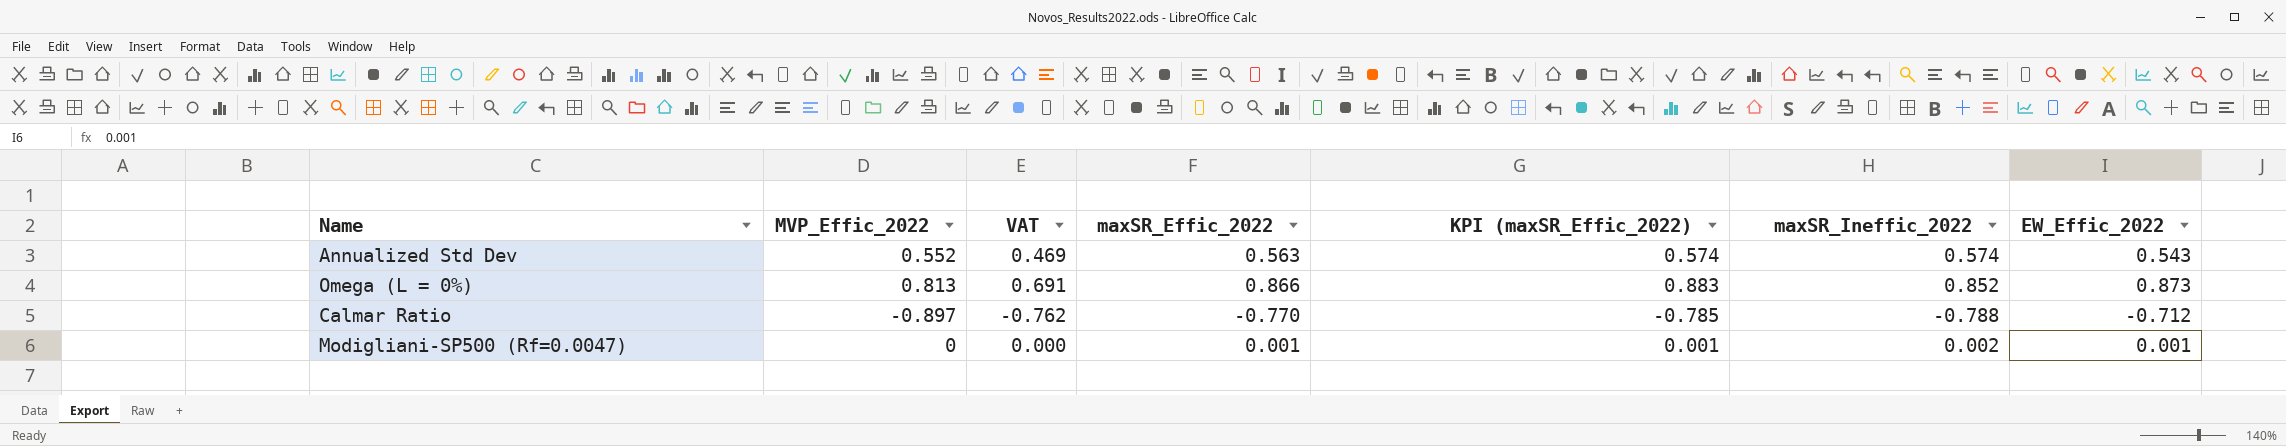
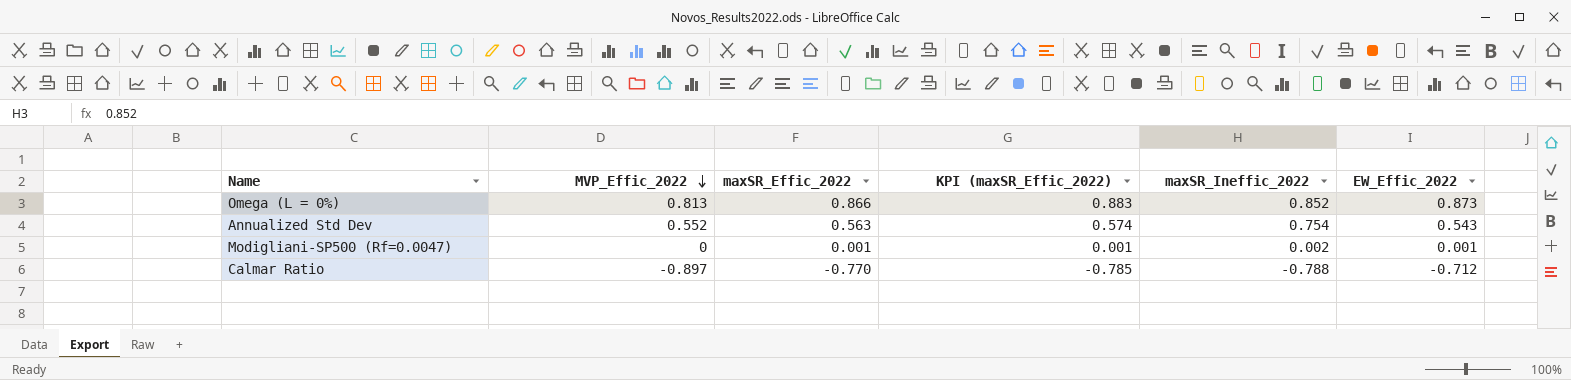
row order: none -> MVP_Effic_2022 descending
column VAT | formula: [MVP_Effic_2022] * 0.85 -> none
Annualized Std Dev | maxSR_Ineffic_2022: 0.574 -> 0.754

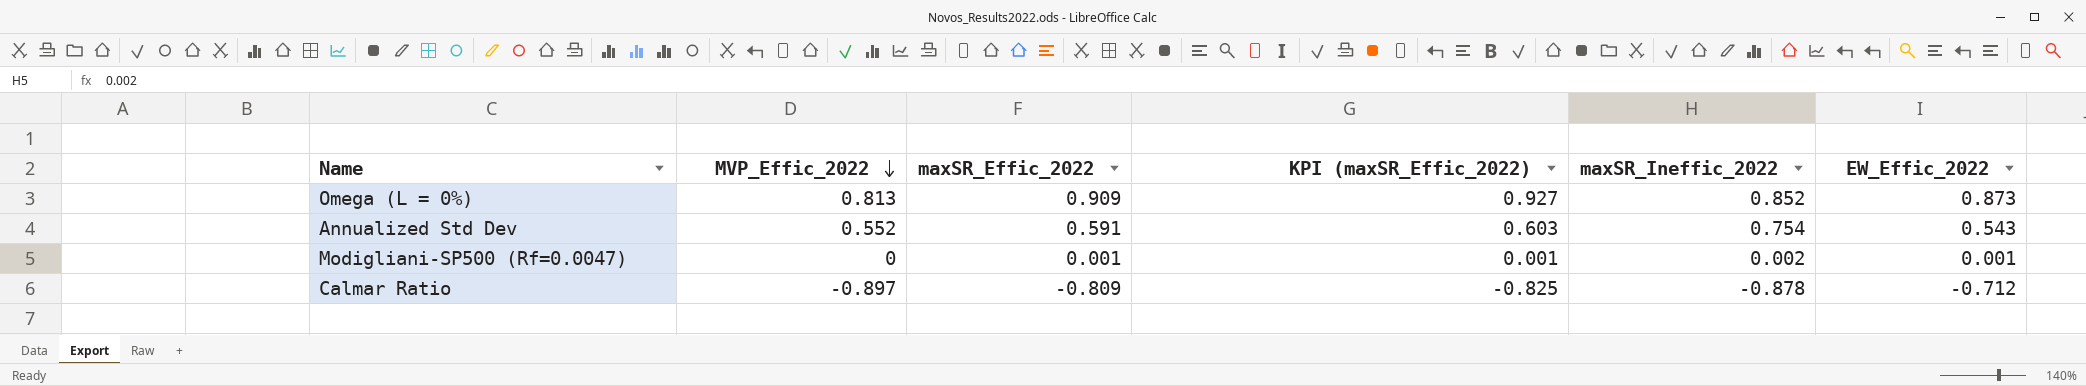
Omega (L = 0%) | maxSR_Effic_2022: 0.866 -> 0.909
Omega (L = 0%) | KPI (maxSR_Effic_2022): 0.883 -> 0.927
Annualized Std Dev | maxSR_Effic_2022: 0.563 -> 0.591
Annualized Std Dev | KPI (maxSR_Effic_2022): 0.574 -> 0.603
Calmar Ratio | maxSR_Effic_2022: -0.770 -> -0.809
Calmar Ratio | KPI (maxSR_Effic_2022): -0.785 -> -0.825
Calmar Ratio | maxSR_Ineffic_2022: -0.788 -> -0.878

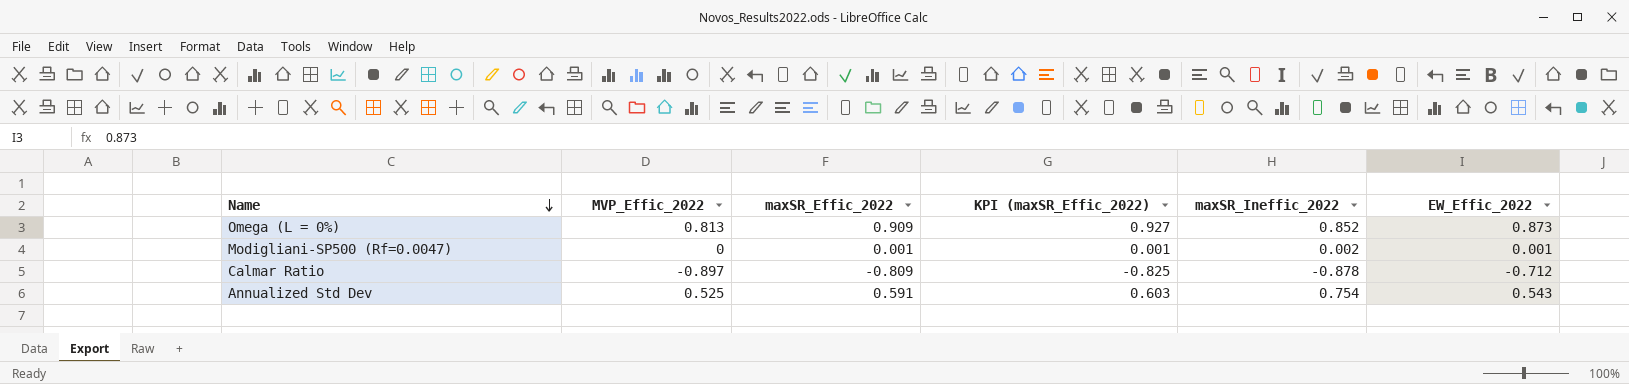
row order: MVP_Effic_2022 descending -> Name descending
Annualized Std Dev | MVP_Effic_2022: 0.552 -> 0.525

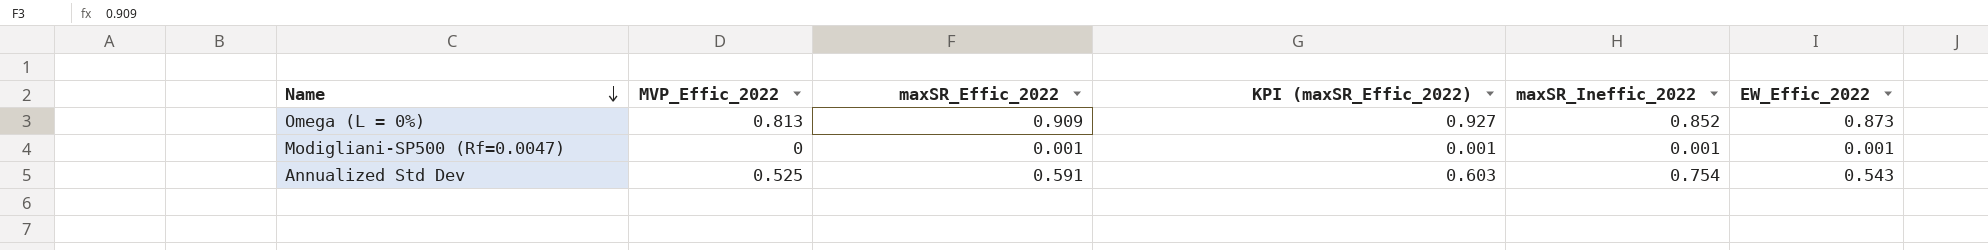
row Calmar Ratio: -0.897 | -0.809 | -0.825 | -0.878 | -0.712 -> none
Modigliani-SP500 (Rf=0.0047) | maxSR_Ineffic_2022: 0.002 -> 0.001

